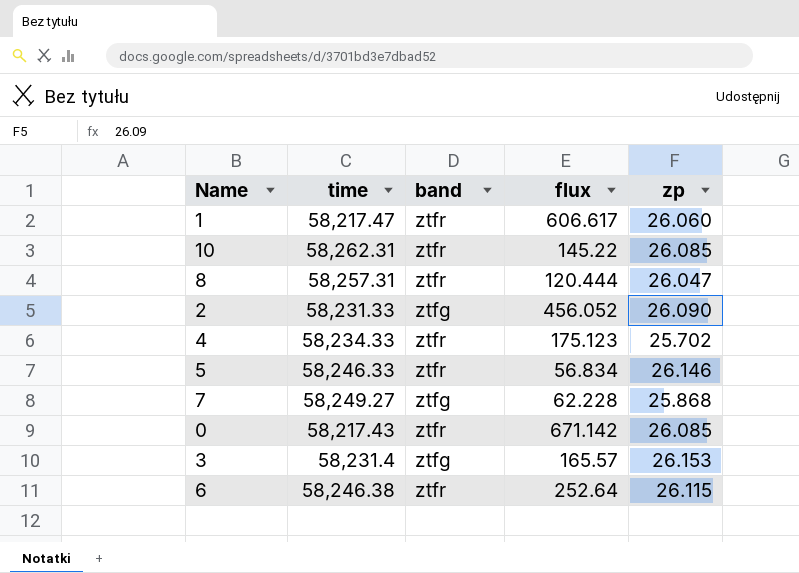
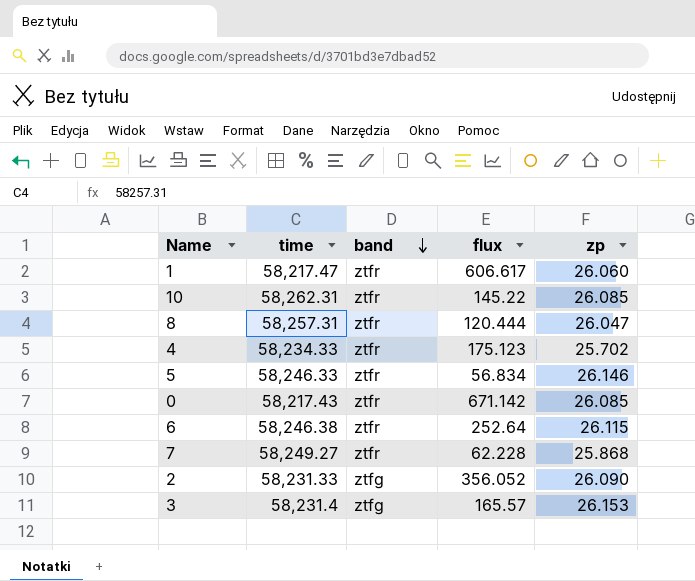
row order: none -> band descending
7 | band: ztfg -> ztfr
2 | flux: 456.052 -> 356.052

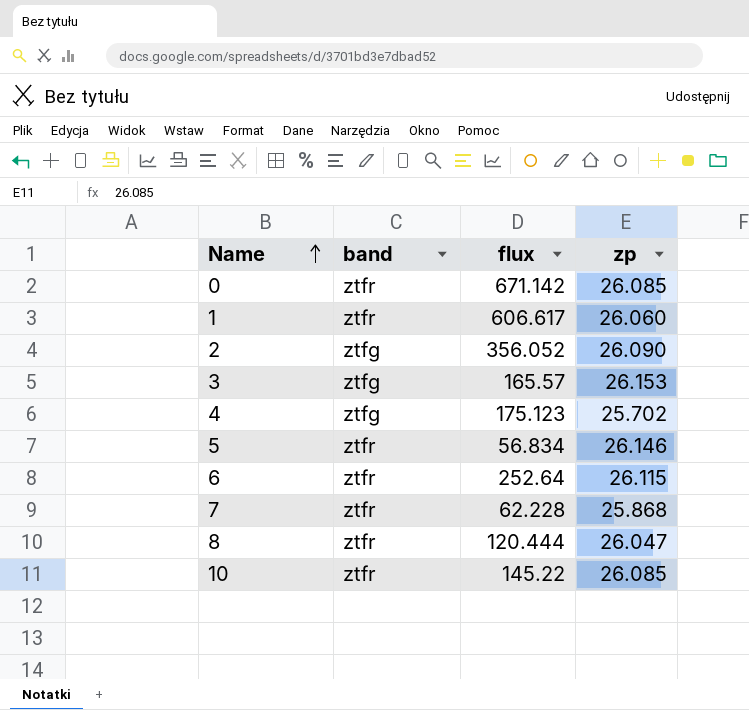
row order: band descending -> Name ascending
column time | position: 2 -> none
4 | band: ztfr -> ztfg

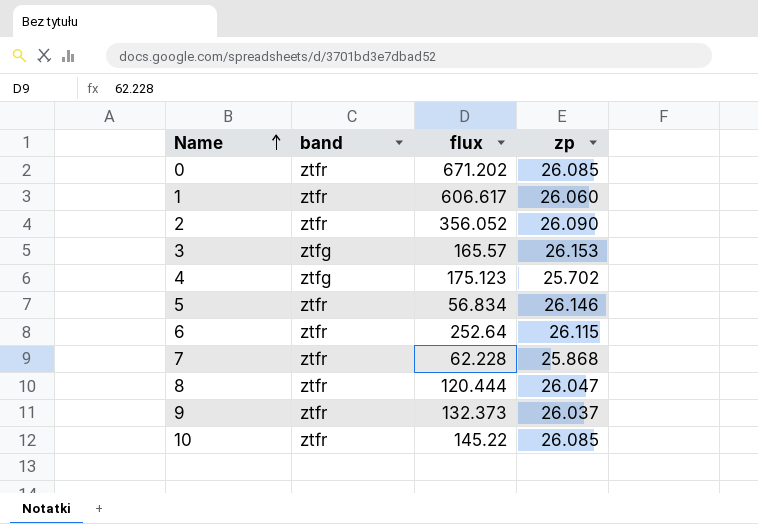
0 | flux: 671.142 -> 671.202
2 | band: ztfg -> ztfr
row 9: none -> ztfr | 132.373 | 26.037

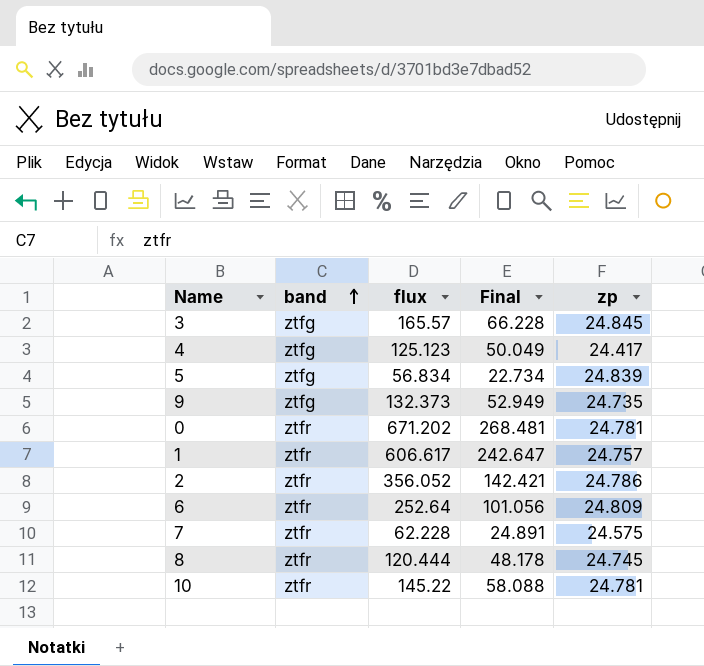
row order: Name ascending -> band ascending
column Final | formula: none -> [flux] * 0.4
3 | zp: 26.153 -> 24.845
4 | flux: 175.123 -> 125.123
4 | zp: 25.702 -> 24.417
5 | band: ztfr -> ztfg
5 | zp: 26.146 -> 24.839
9 | band: ztfr -> ztfg
9 | zp: 26.037 -> 24.735
0 | zp: 26.085 -> 24.781
1 | zp: 26.060 -> 24.757
2 | zp: 26.090 -> 24.786
6 | zp: 26.115 -> 24.809
7 | zp: 25.868 -> 24.575
8 | zp: 26.047 -> 24.745
10 | zp: 26.085 -> 24.781

